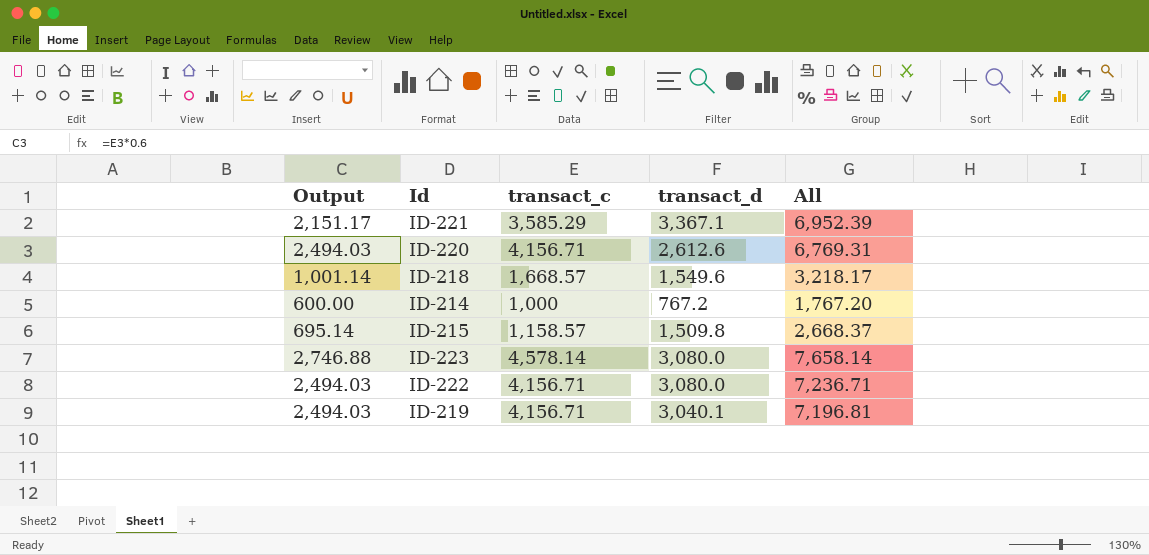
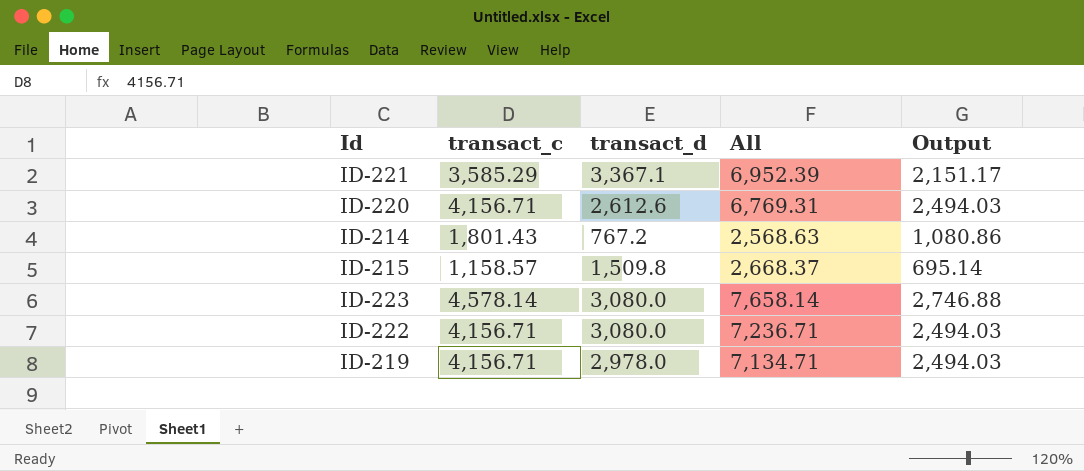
column Output | position: 1 -> 5
row ID-218: 1,001.14 | 1,668.57 | 1,549.6 | 3,218.17 -> none
ID-214 | transact_c: 1,000 -> 1,801.43
ID-214 | All: 1,767.20 -> 2,568.63
ID-214 | Output: 600.00 -> 1,080.86
ID-219 | transact_d: 3,040.1 -> 2,978.0
ID-219 | All: 7,196.81 -> 7,134.71

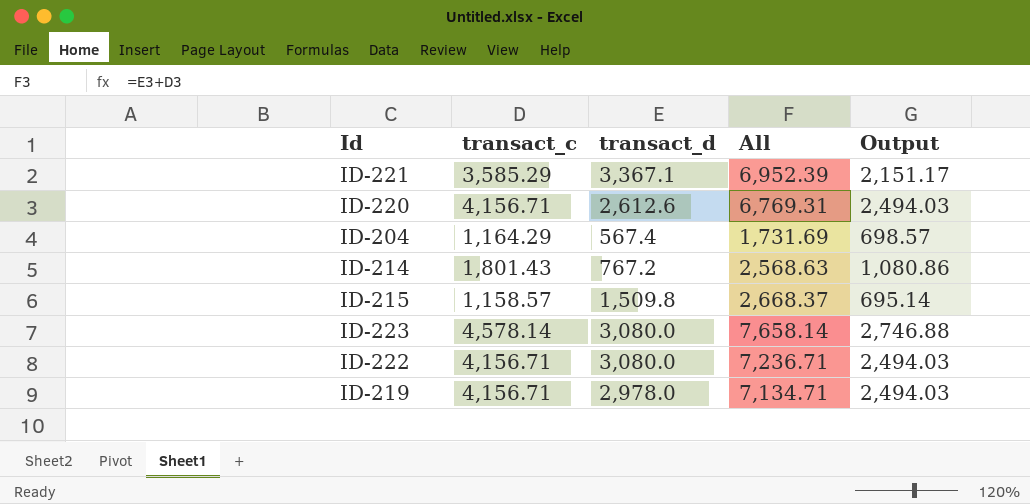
row ID-204: none -> 1,164.29 | 567.4 | 1,731.69 | 698.57

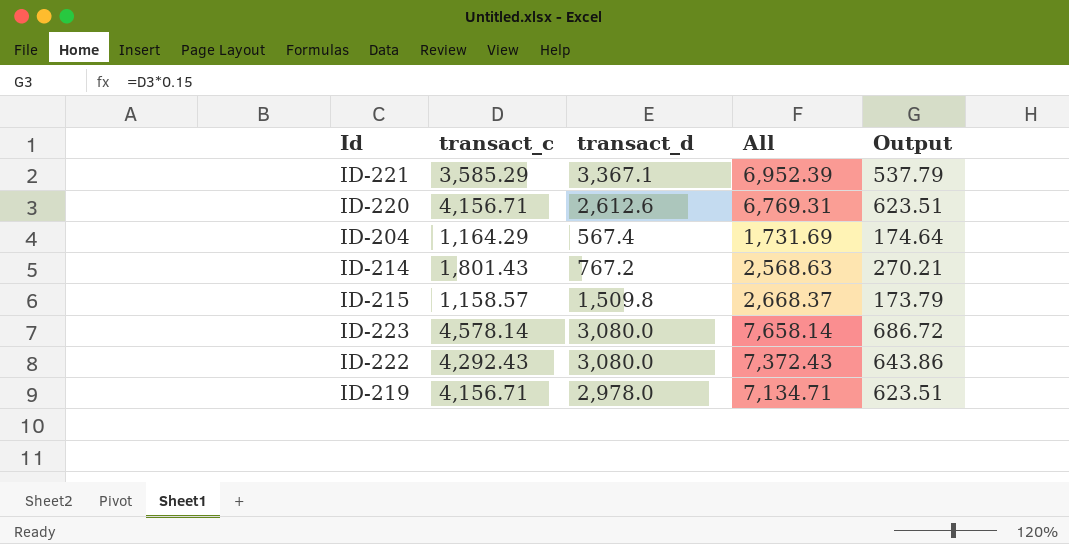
column Output | formula: [transact_c] * 0.6 -> [transact_c] * 0.15
ID-222 | transact_c: 4,156.71 -> 4,292.43
ID-222 | All: 7,236.71 -> 7,372.43

